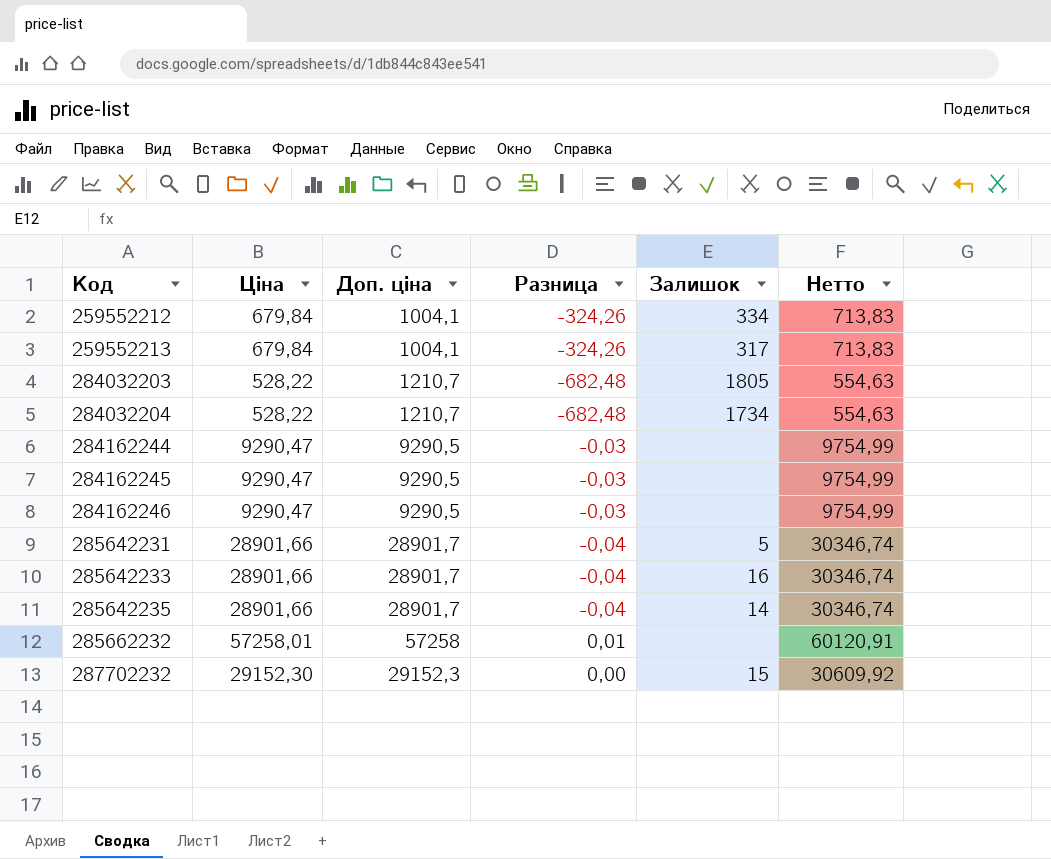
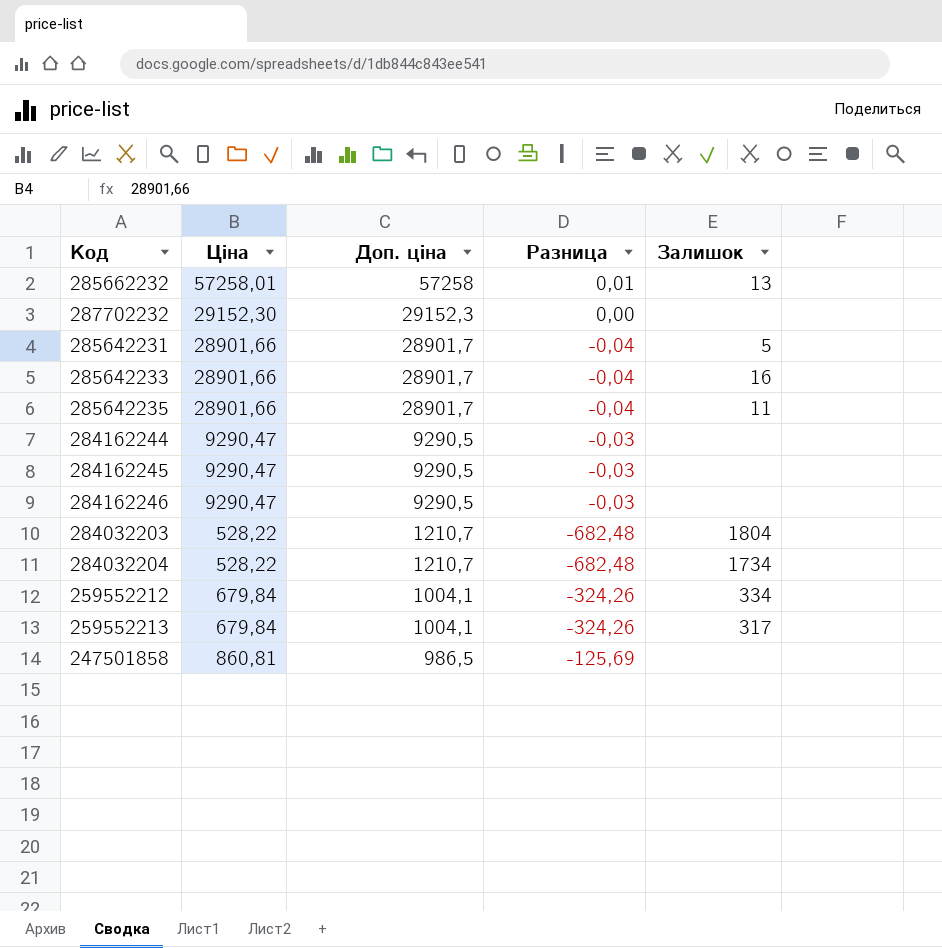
row order: Код ascending -> Доп. ціна descending
column Нетто | formula: [Ціна] * 1,05 -> none
285662232 | Залишок: none -> 13
287702232 | Залишок: 15 -> none
285642235 | Залишок: 14 -> 11
284032203 | Залишок: 1805 -> 1804
row 247501858: none -> 860,81 | 986,5 | -125,69 | none

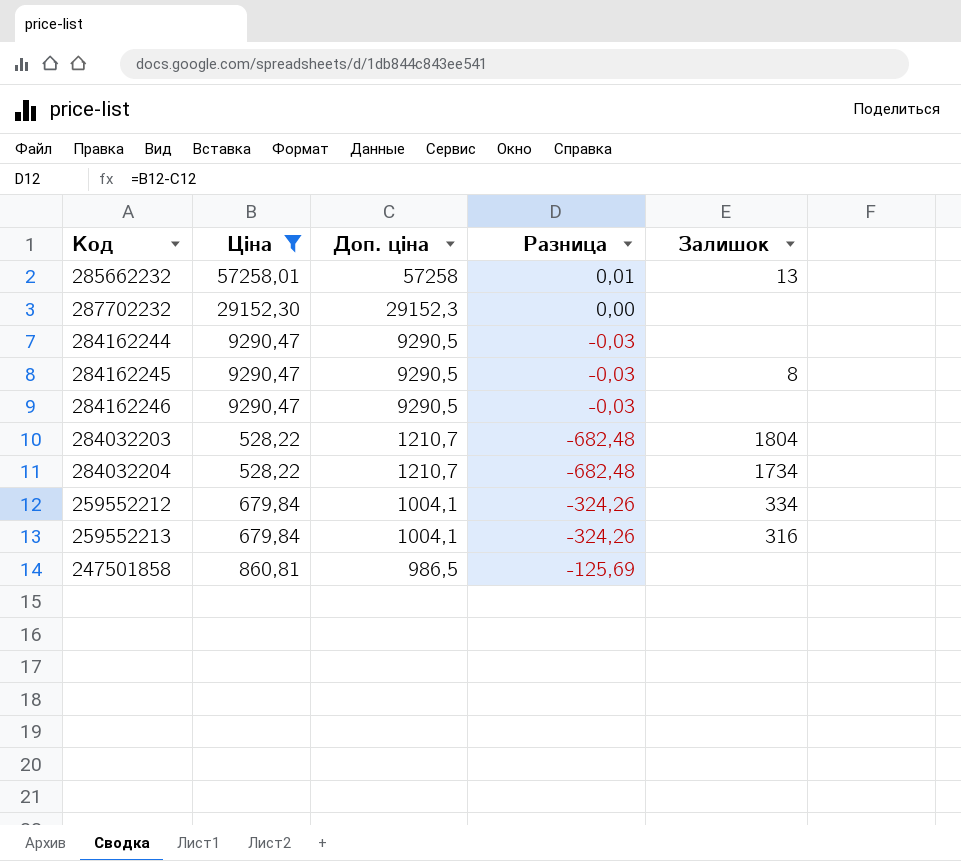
filter: none -> Ціна != 28901,66
284162245 | Залишок: none -> 8
259552213 | Залишок: 317 -> 316

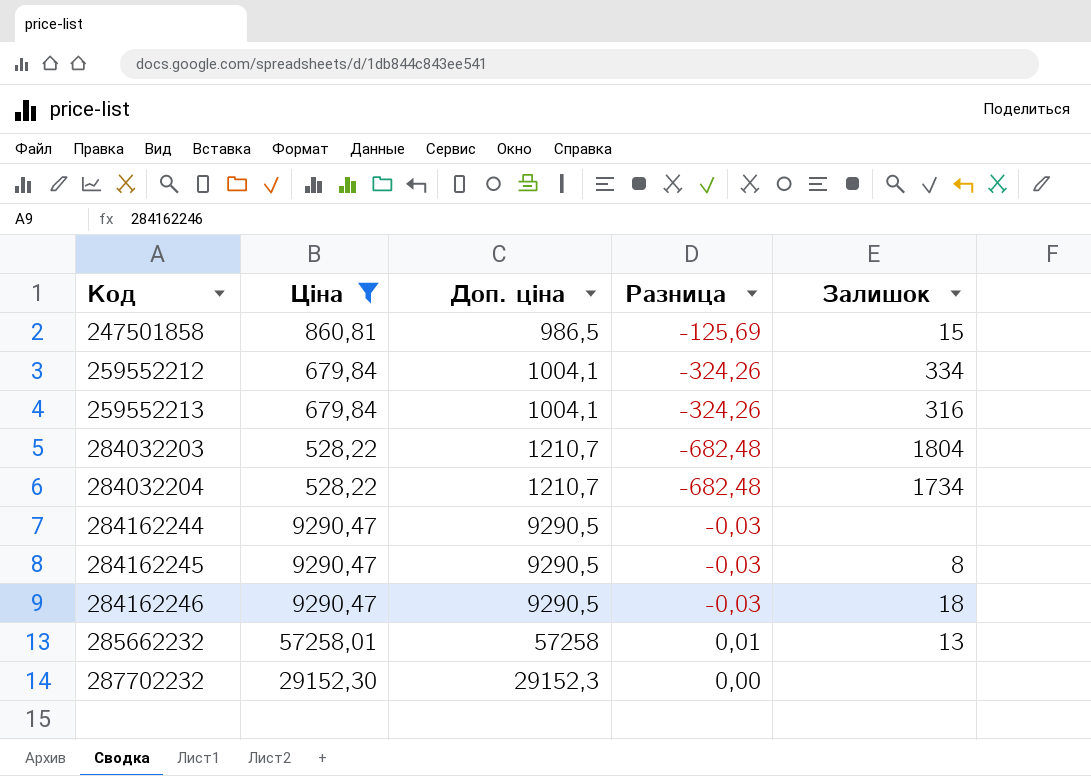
row order: Доп. ціна descending -> Код ascending
247501858 | Залишок: none -> 15
284162246 | Залишок: none -> 18

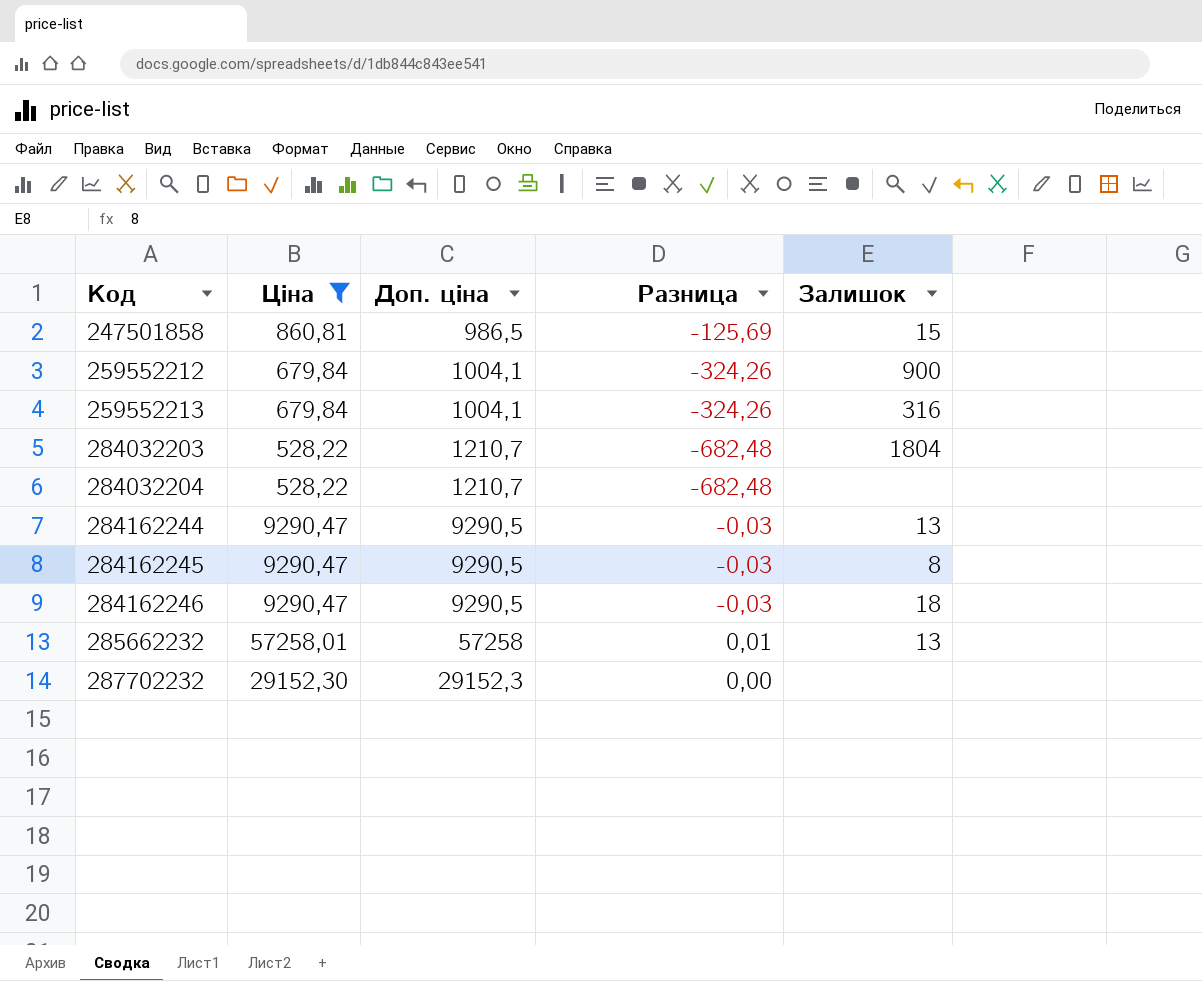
259552212 | Залишок: 334 -> 900
284032204 | Залишок: 1734 -> none
284162244 | Залишок: none -> 13

